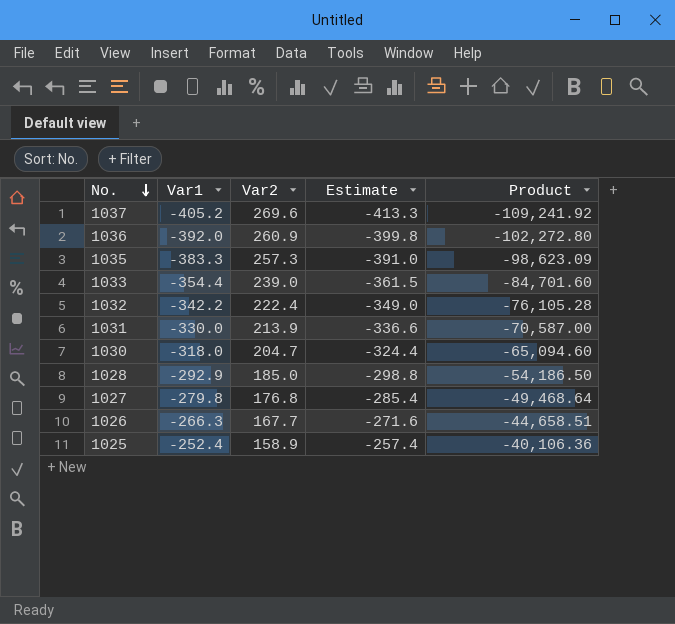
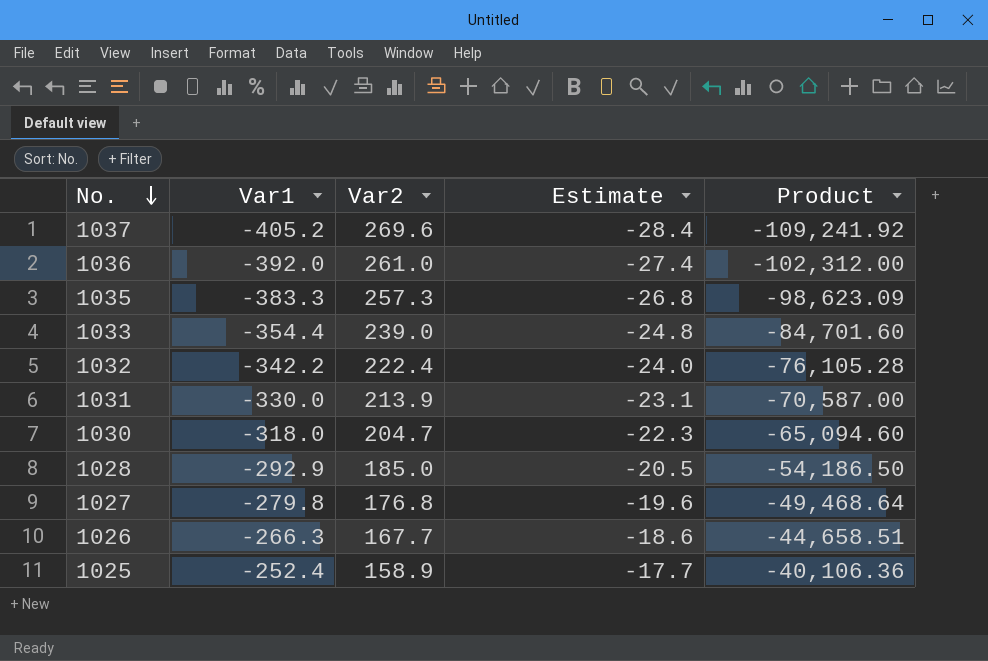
column Estimate | formula: [Var1] * 1.02 -> [Var1] * 0.07
1036 | Var2: 260.9 -> 261.0
1036 | Product: -102,272.80 -> -102,312.00

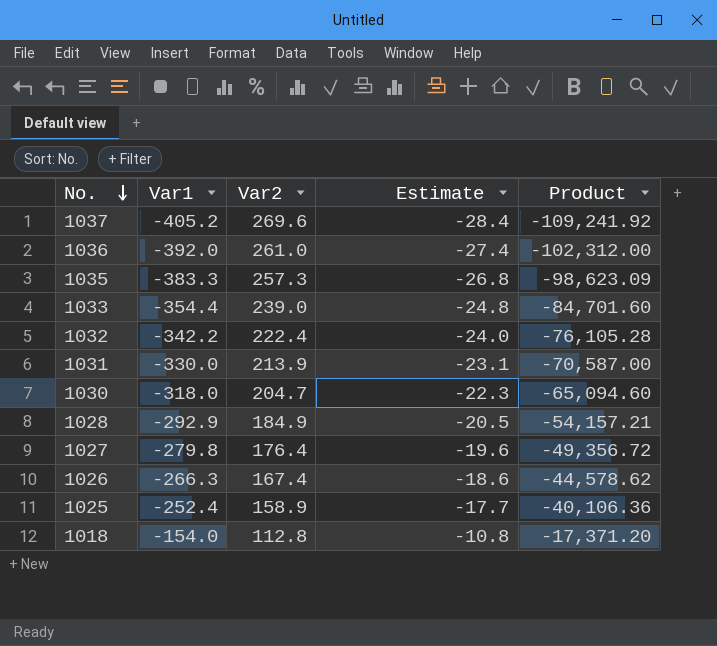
1028 | Var2: 185.0 -> 184.9
1028 | Product: -54,186.50 -> -54,157.21
1027 | Var2: 176.8 -> 176.4
1027 | Product: -49,468.64 -> -49,356.72
1026 | Var2: 167.7 -> 167.4
1026 | Product: -44,658.51 -> -44,578.62
row 1018: none -> -154.0 | 112.8 | -10.8 | -17,371.20

